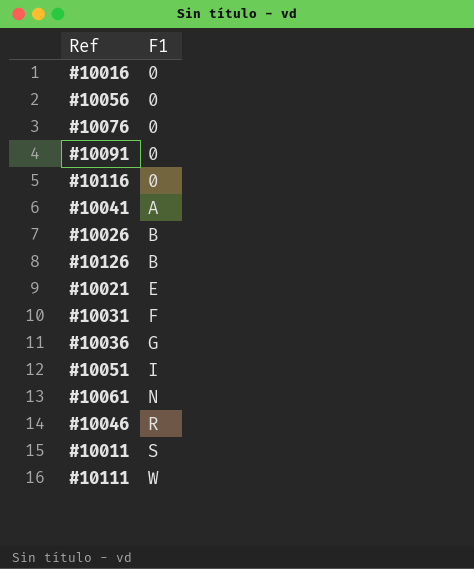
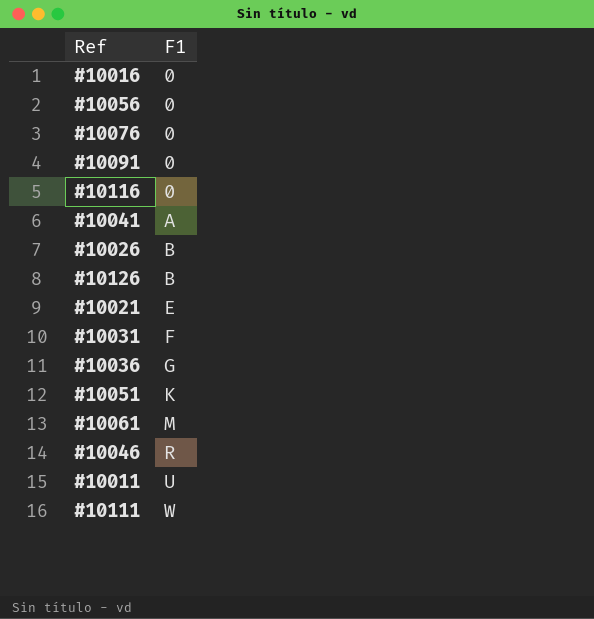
#10051 | F1: I -> K
#10061 | F1: N -> M
#10011 | F1: S -> U

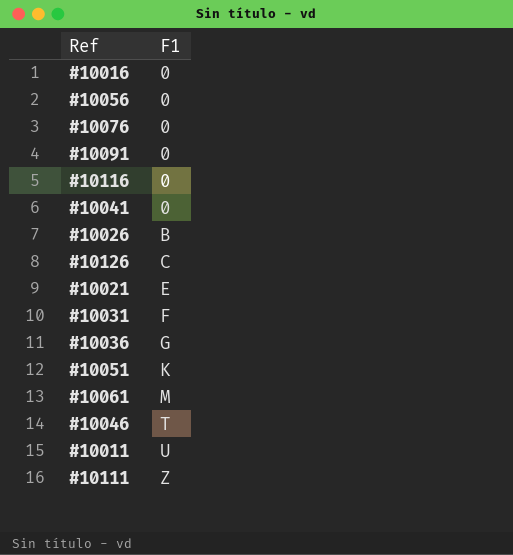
#10041 | F1: A -> 0
#10126 | F1: B -> C
#10046 | F1: R -> T
#10111 | F1: W -> Z

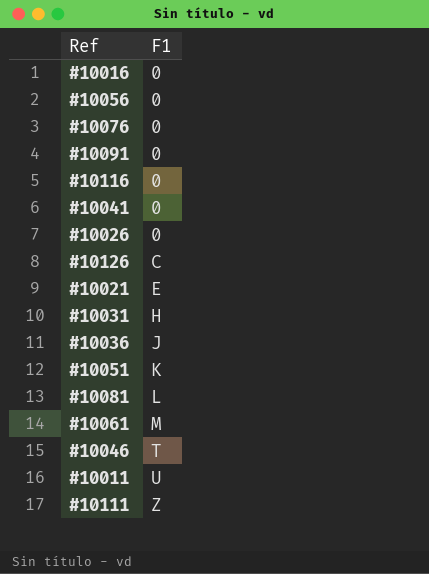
#10026 | F1: B -> 0
#10031 | F1: F -> H
#10036 | F1: G -> J
row #10081: none -> L

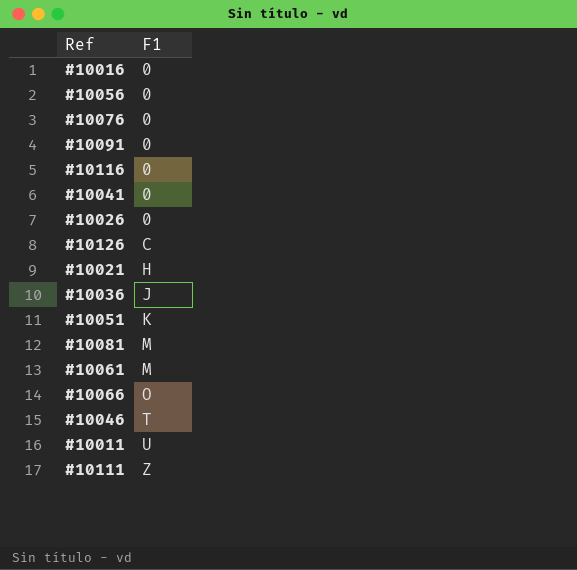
row #10031: H -> none
#10021 | F1: E -> H
#10081 | F1: L -> M
row #10066: none -> O

